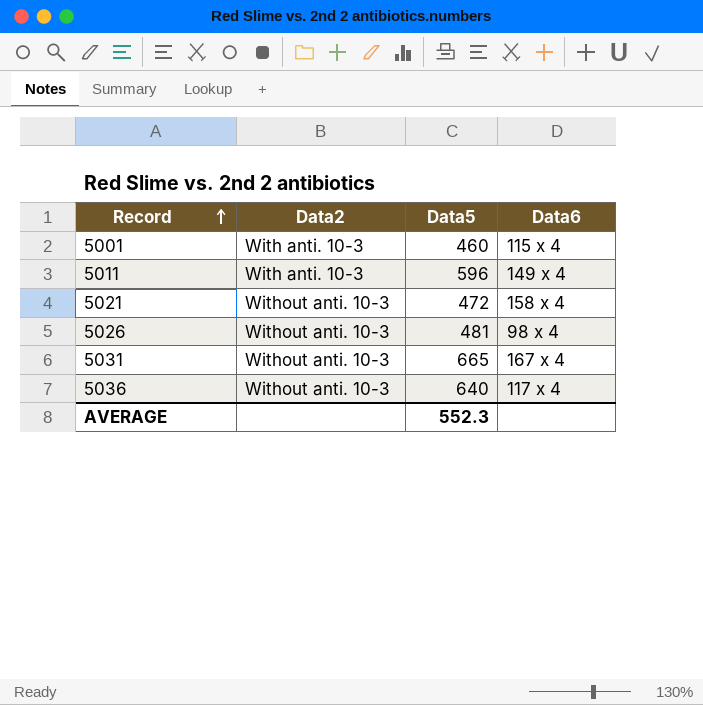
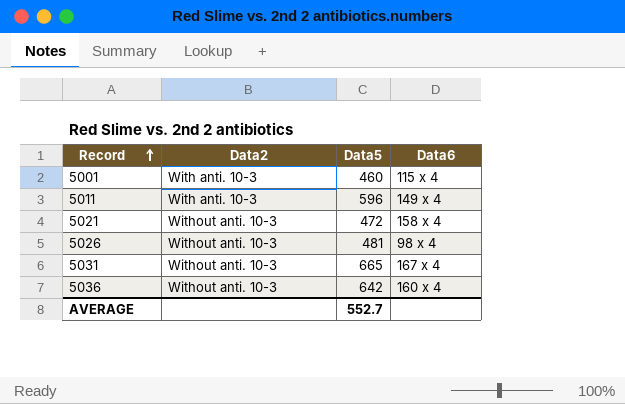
5036 | Data5: 640 -> 642
5036 | Data6: 117 x 4 -> 160 x 4
AVERAGE | Data5: 552.3 -> 552.7

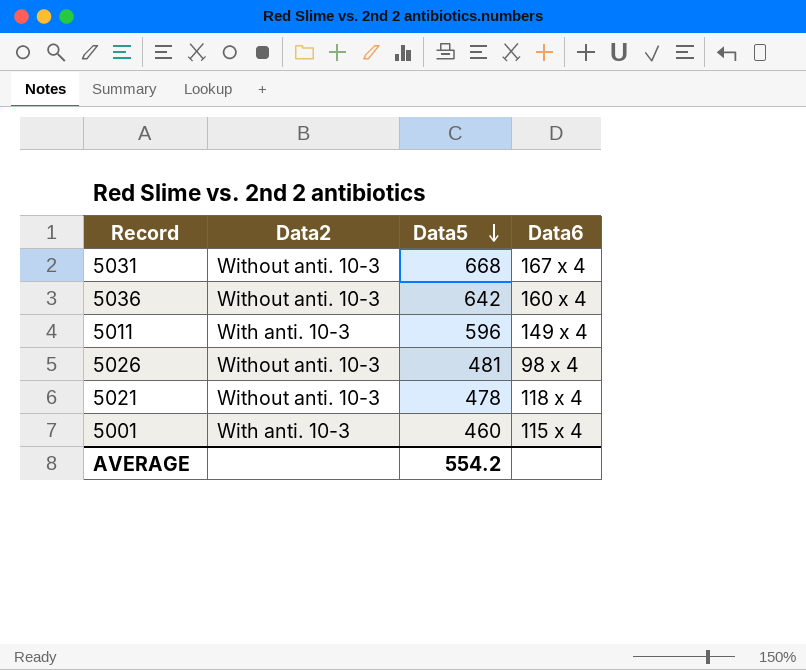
row order: Record ascending -> Data5 descending
5031 | Data5: 665 -> 668
5021 | Data5: 472 -> 478
5021 | Data6: 158 x 4 -> 118 x 4
AVERAGE | Data5: 552.7 -> 554.2

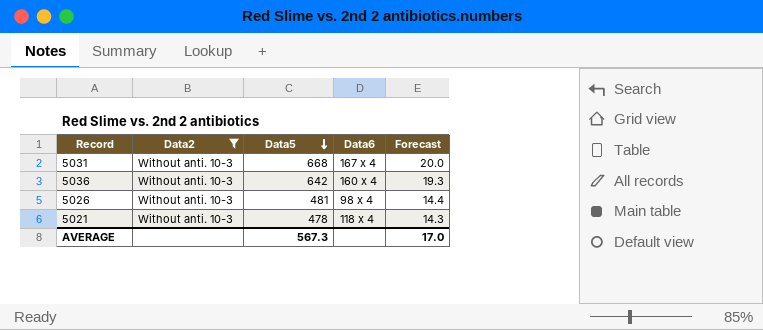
filter: none -> Data2 = Without anti. 10-3
column Forecast | formula: none -> [Data5] * 0.03
AVERAGE | Data5: 554.2 -> 567.3

